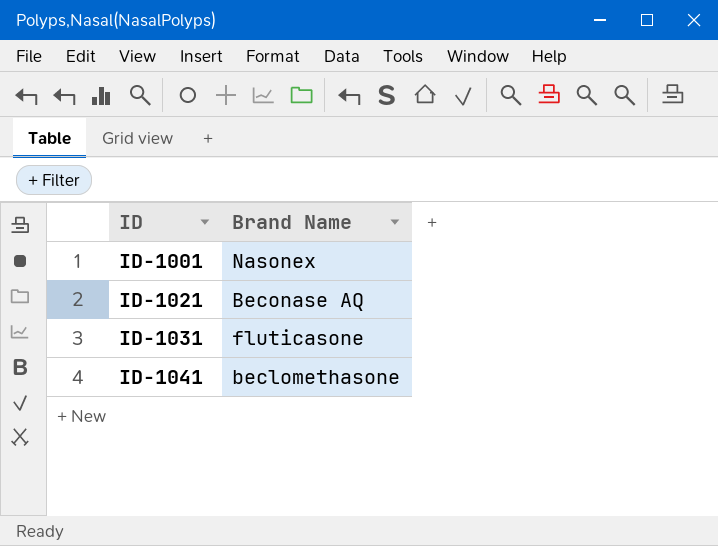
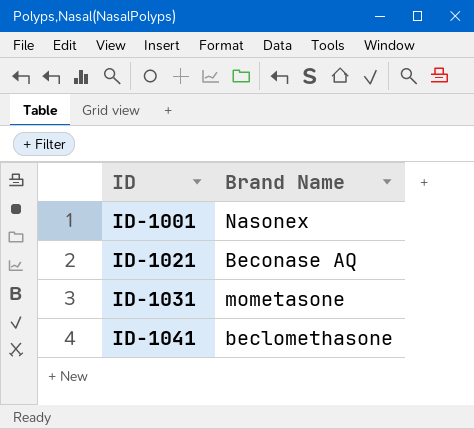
ID-1031 | Brand Name: fluticasone -> mometasone

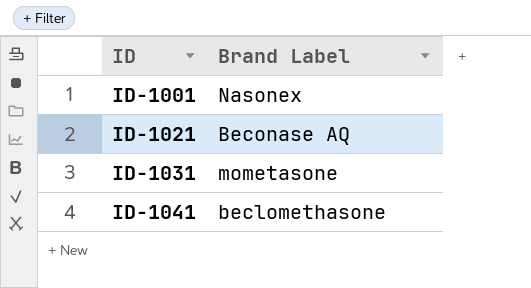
column name: Brand Name -> Brand Label

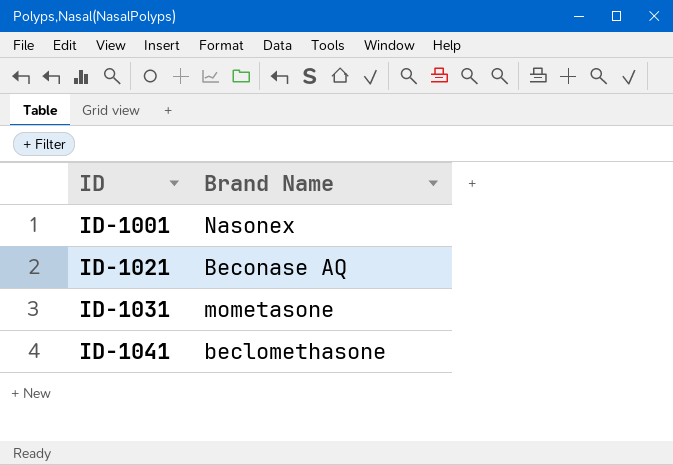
column name: Brand Label -> Brand Name

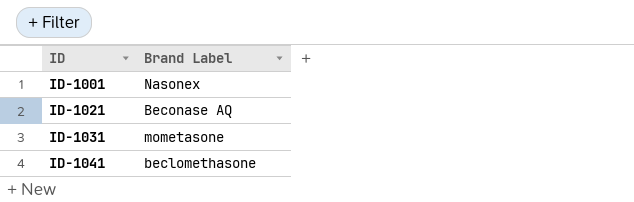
column name: Brand Name -> Brand Label

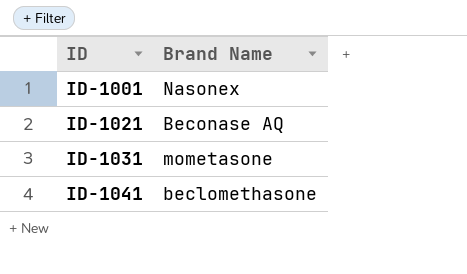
column name: Brand Label -> Brand Name

